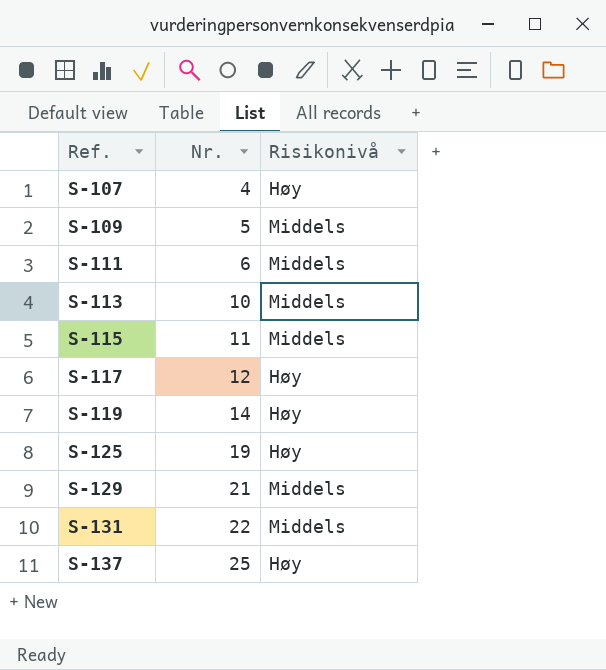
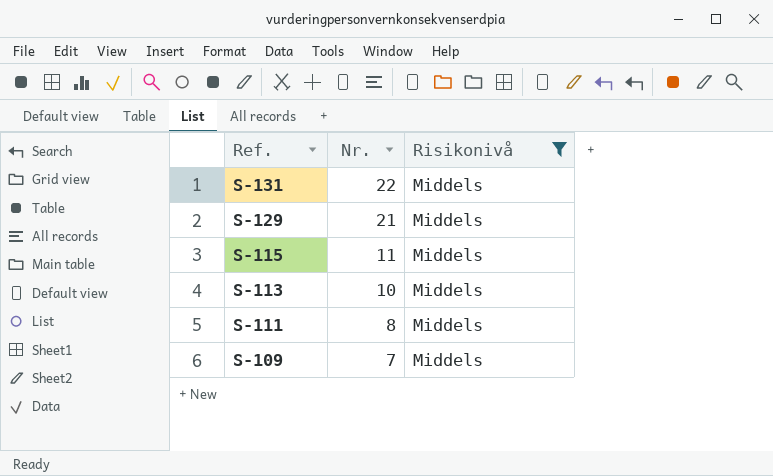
filter: none -> Risikonivå = Middels
row order: Ref. ascending -> Ref. descending
S-111 | Nr.: 6 -> 8
S-109 | Nr.: 5 -> 7

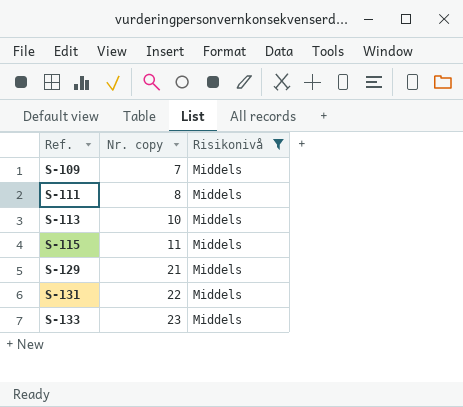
row order: Ref. descending -> Ref. ascending
column name: Nr. -> Nr. copy
row S-133: none -> 23 | Middels

